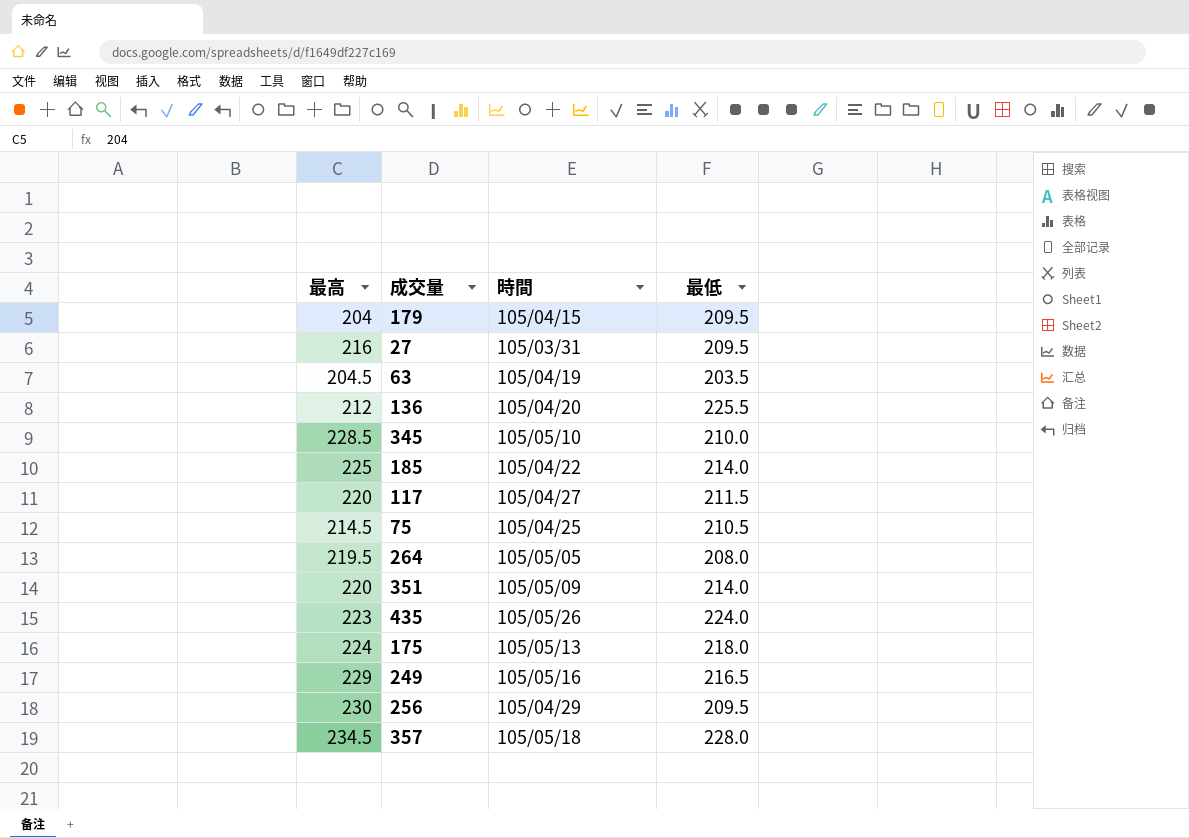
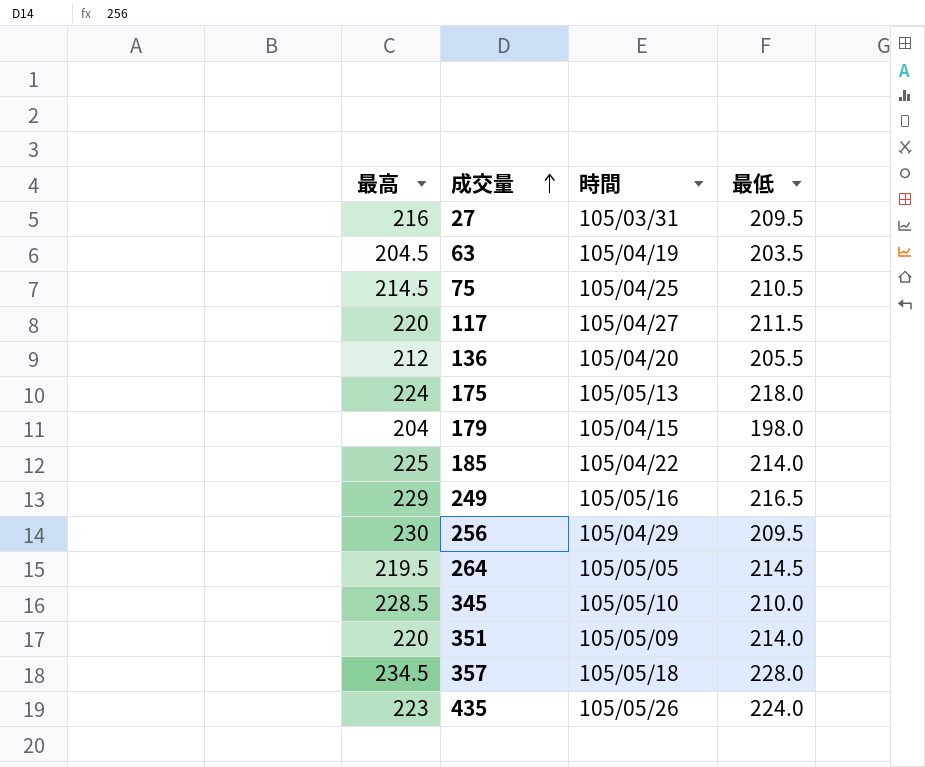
row order: none -> 成交量 ascending
136 | 最低: 225.5 -> 205.5
179 | 最低: 209.5 -> 198.0
264 | 最低: 208.0 -> 214.5

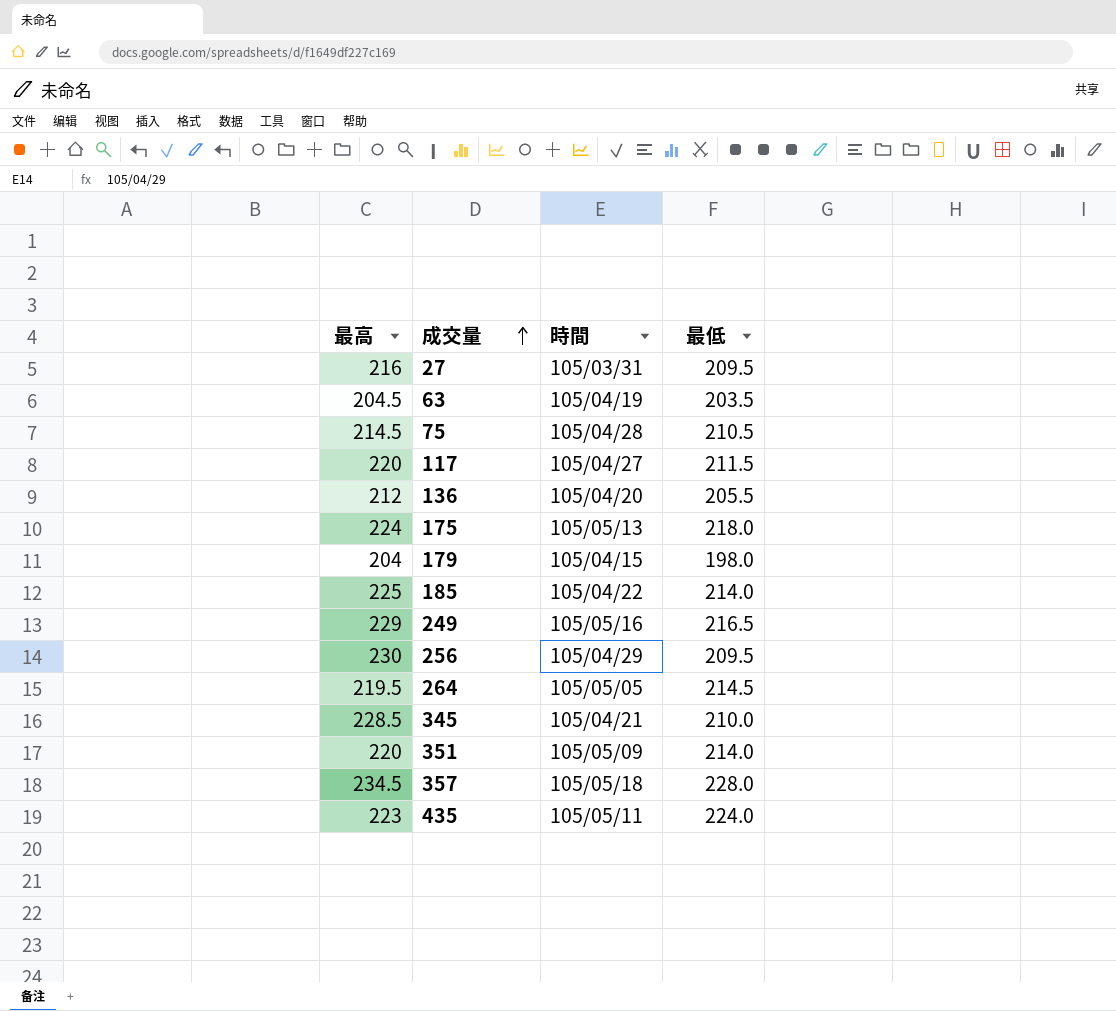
75 | 時間: 105/04/25 -> 105/04/28
345 | 時間: 105/05/10 -> 105/04/21
435 | 時間: 105/05/26 -> 105/05/11

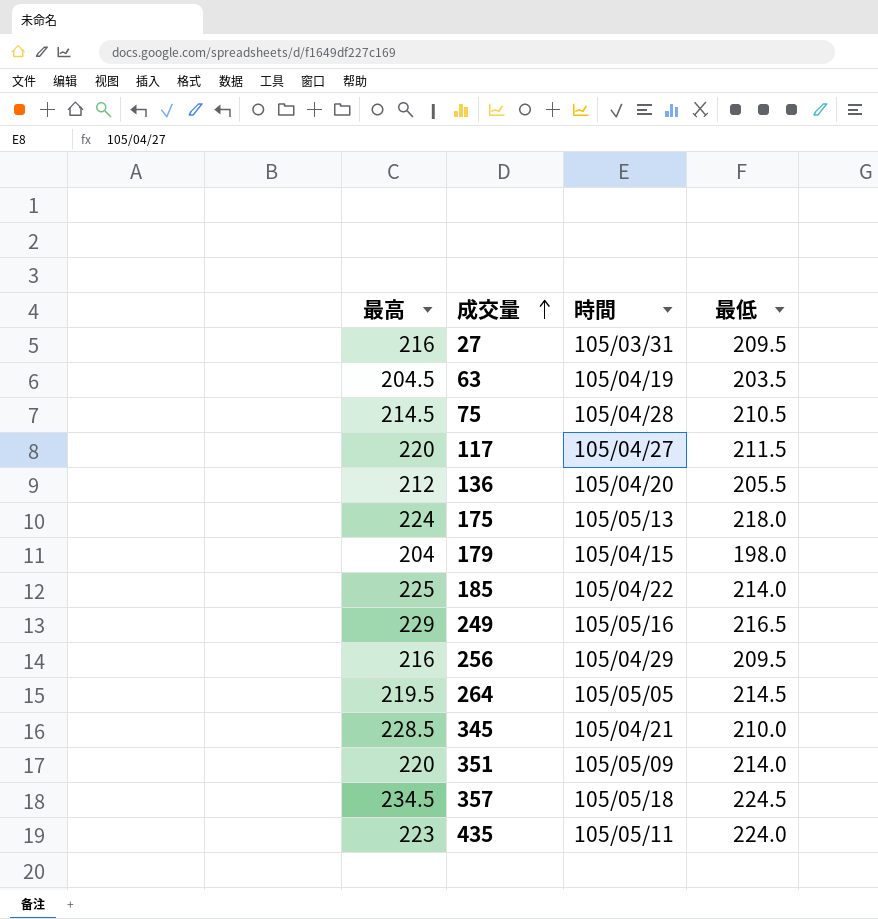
256 | 最高: 230 -> 216
357 | 最低: 228.0 -> 224.5

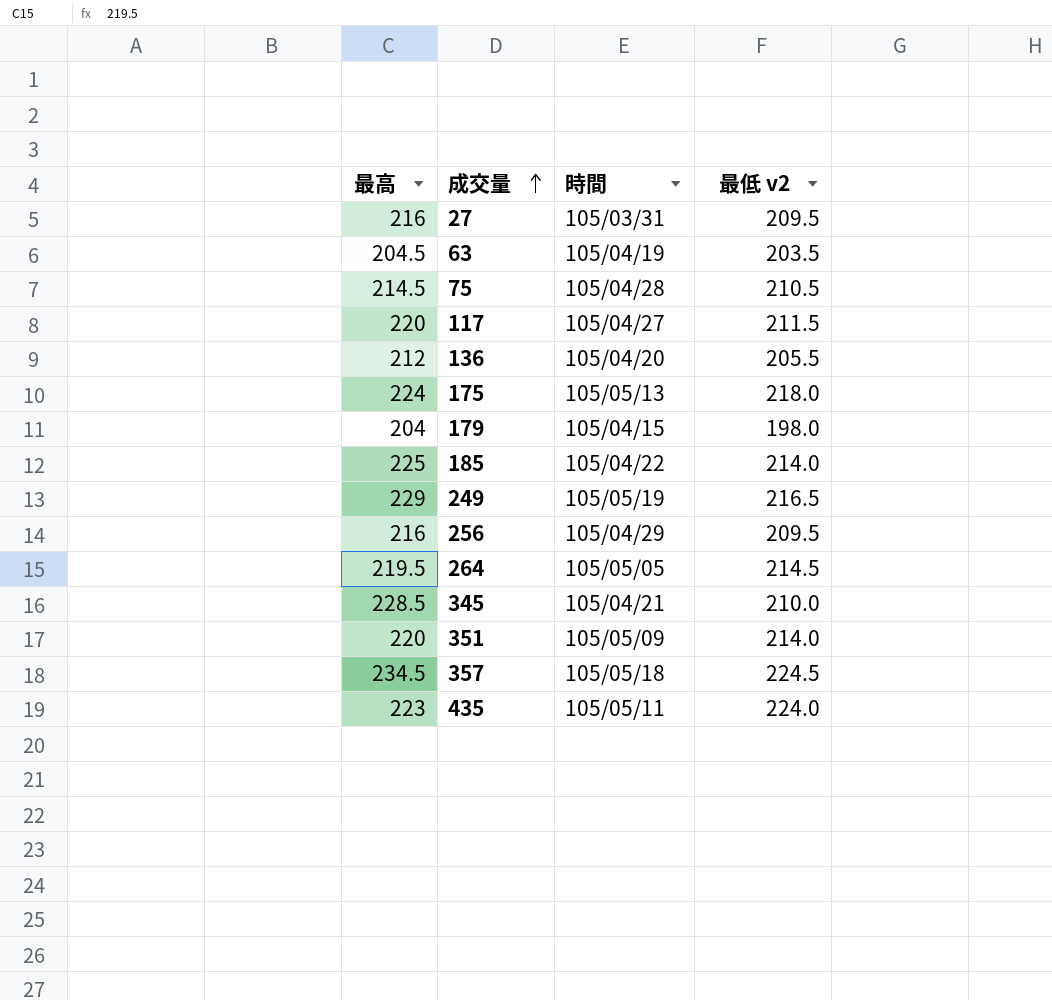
column name: 最低 -> 最低 v2
249 | 時間: 105/05/16 -> 105/05/19

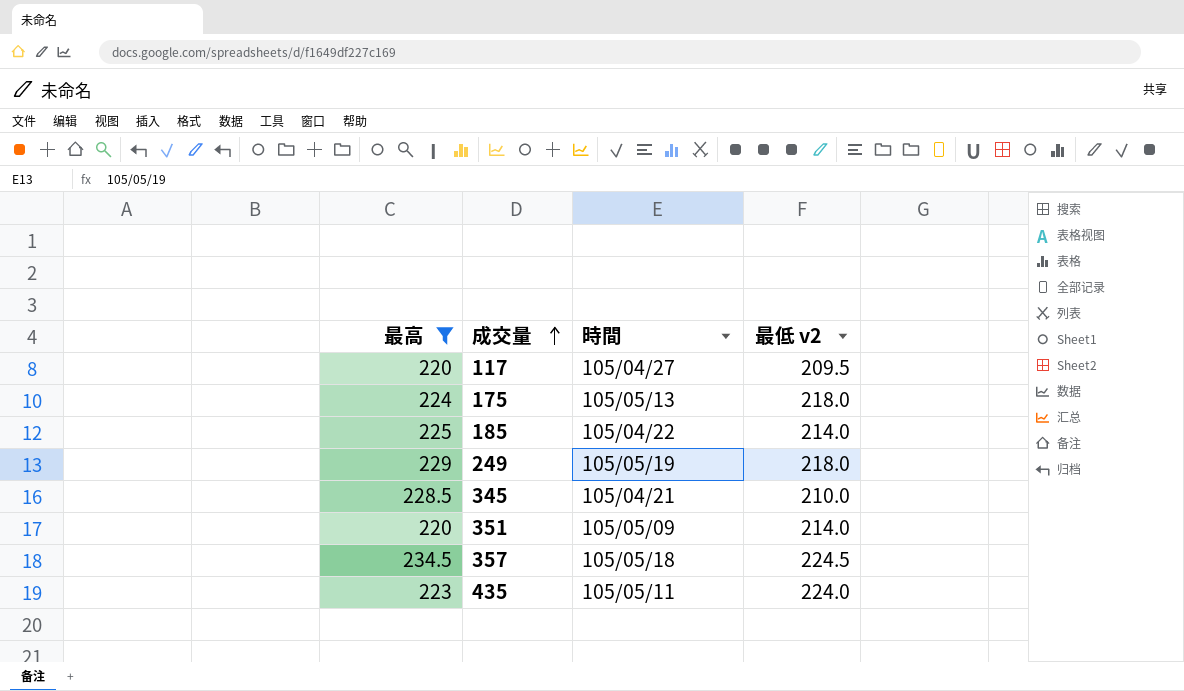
filter: none -> 最高 >= 220
117 | 最低 v2: 211.5 -> 209.5
249 | 最低 v2: 216.5 -> 218.0

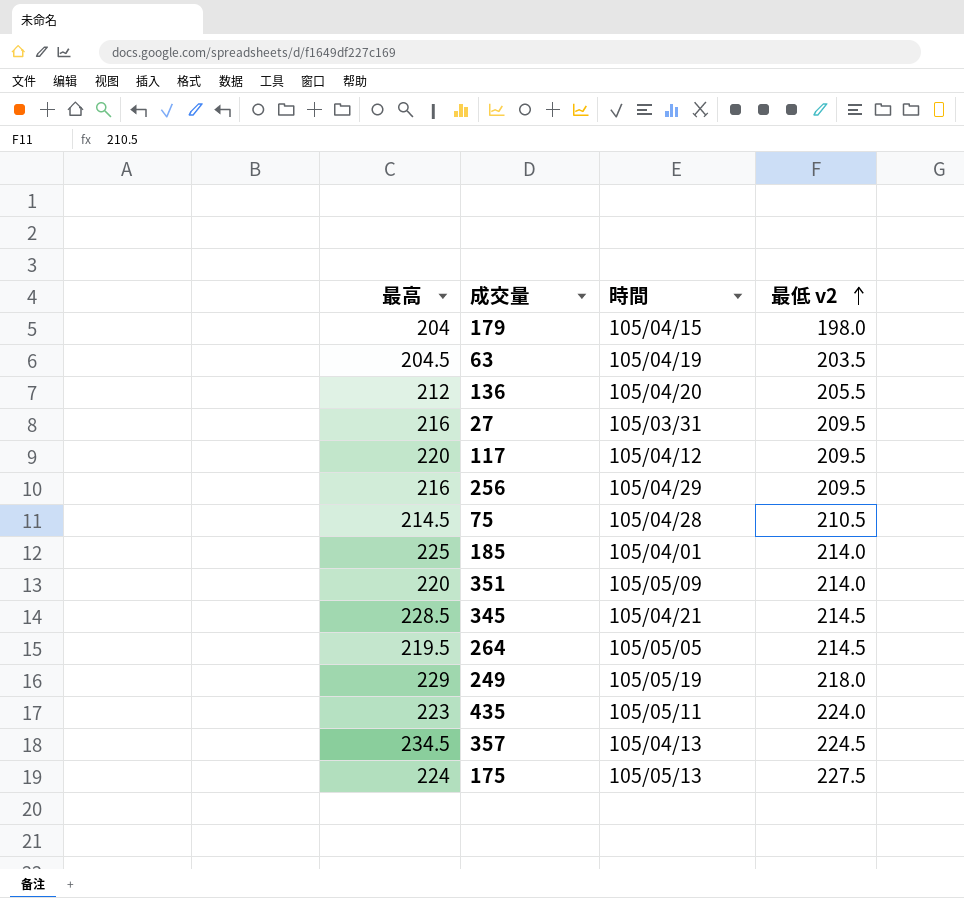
filter: 最高 >= 220 -> none
row order: 成交量 ascending -> 最低 v2 ascending
117 | 時間: 105/04/27 -> 105/04/12
185 | 時間: 105/04/22 -> 105/04/01
345 | 最低 v2: 210.0 -> 214.5
357 | 時間: 105/05/18 -> 105/04/13
175 | 最低 v2: 218.0 -> 227.5

